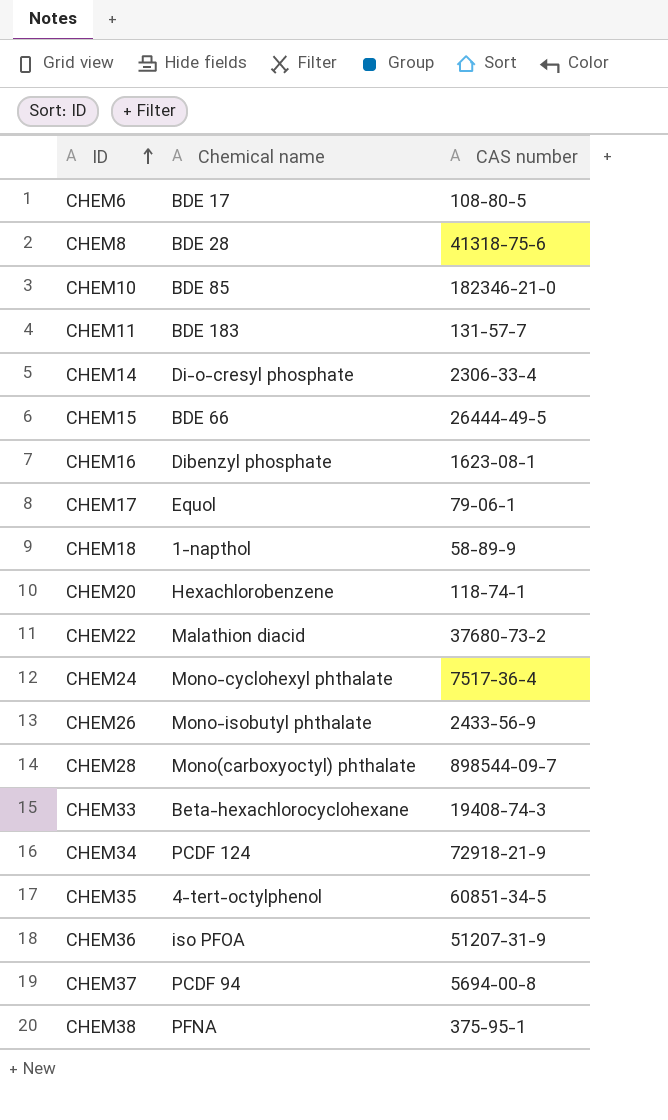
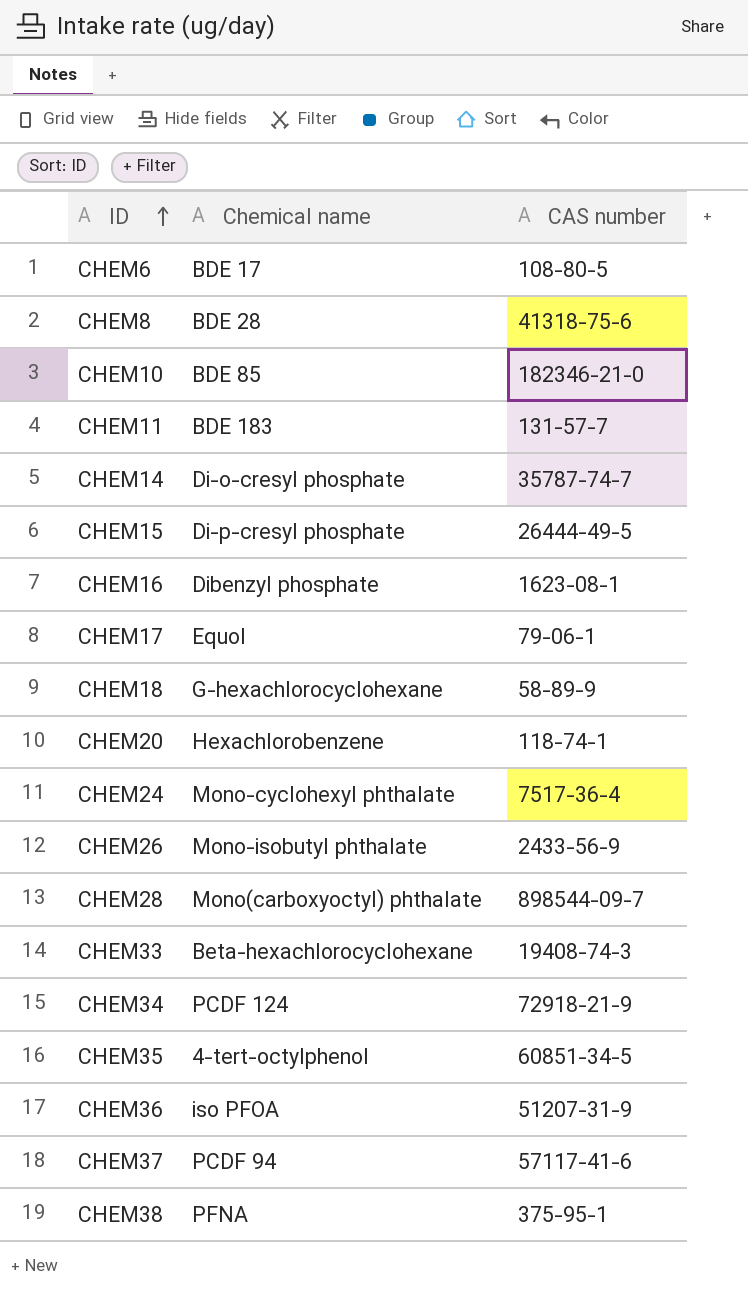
row CHEM22: Malathion diacid | 37680-73-2 -> none
CHEM14 | CAS number: 2306-33-4 -> 35787-74-7
CHEM15 | Chemical name: BDE 66 -> Di-p-cresyl phosphate
CHEM18 | Chemical name: 1-napthol -> G-hexachlorocyclohexane
CHEM37 | CAS number: 5694-00-8 -> 57117-41-6

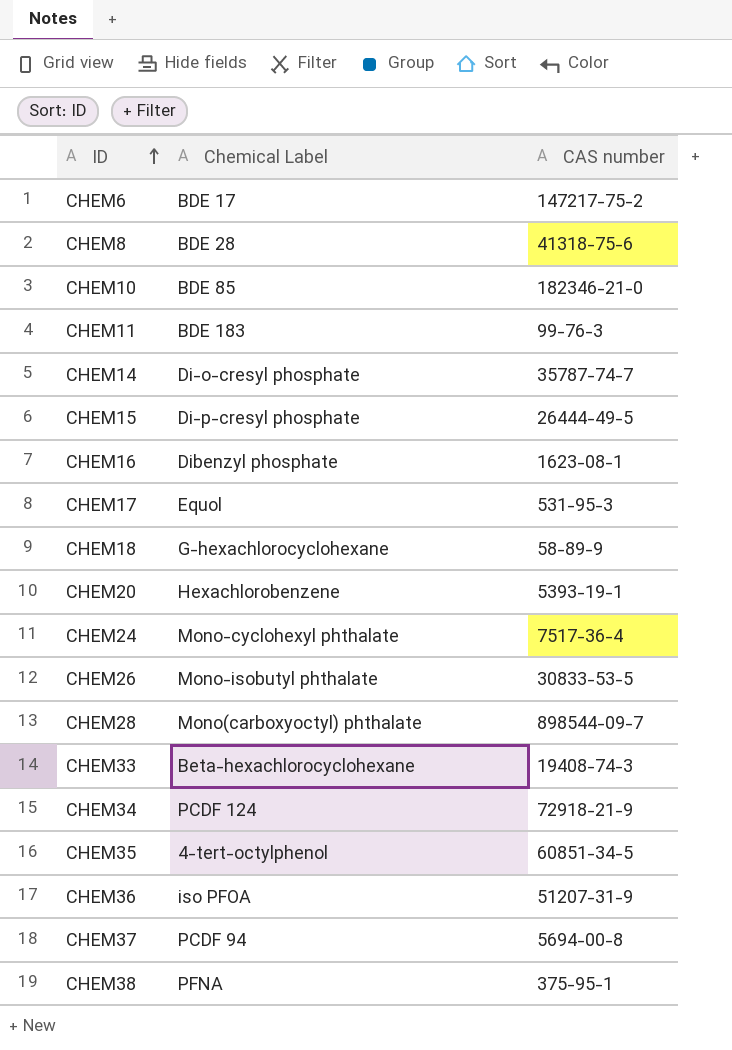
column name: Chemical name -> Chemical Label
CHEM6 | CAS number: 108-80-5 -> 147217-75-2
CHEM11 | CAS number: 131-57-7 -> 99-76-3
CHEM17 | CAS number: 79-06-1 -> 531-95-3
CHEM20 | CAS number: 118-74-1 -> 5393-19-1
CHEM26 | CAS number: 2433-56-9 -> 30833-53-5
CHEM37 | CAS number: 57117-41-6 -> 5694-00-8

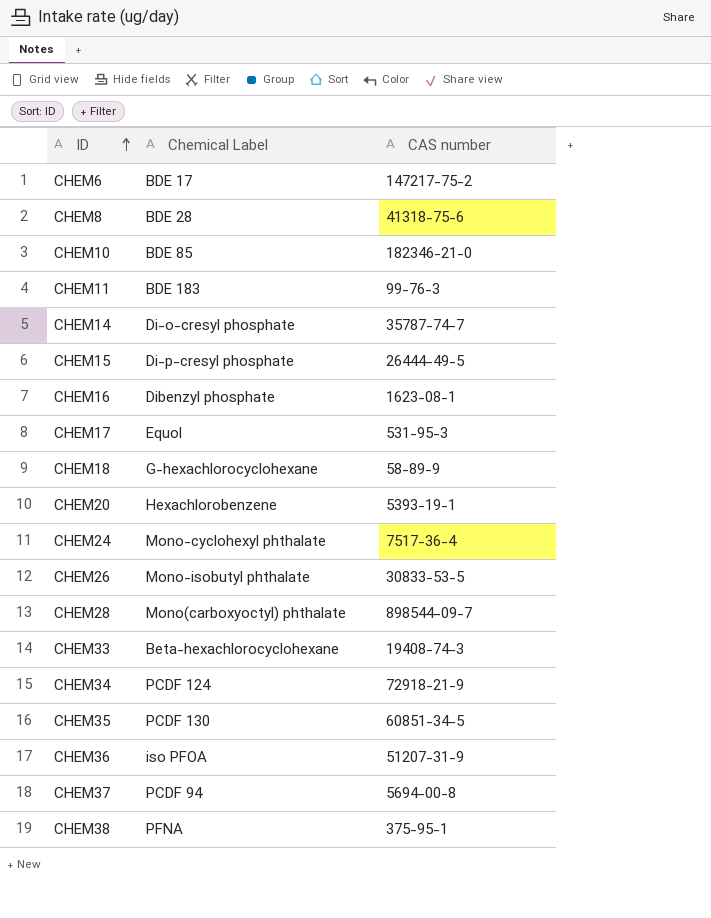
CHEM35 | Chemical Label: 4-tert-octylphenol -> PCDF 130

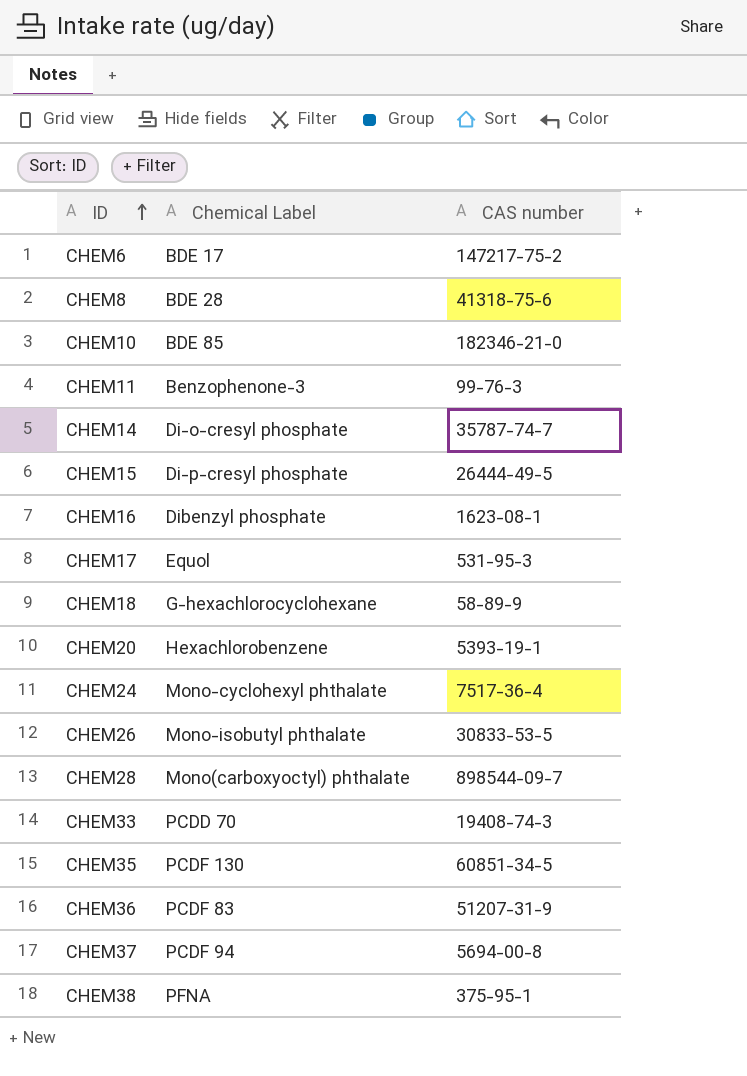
row CHEM34: PCDF 124 | 72918-21-9 -> none
CHEM11 | Chemical Label: BDE 183 -> Benzophenone-3
CHEM33 | Chemical Label: Beta-hexachlorocyclohexane -> PCDD 70
CHEM36 | Chemical Label: iso PFOA -> PCDF 83

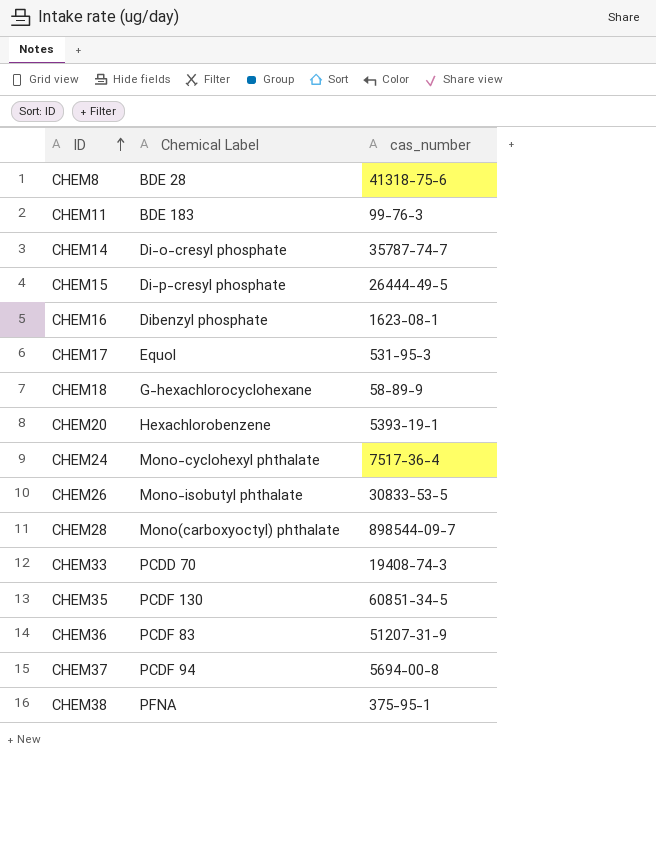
column name: CAS number -> cas_number
row CHEM6: BDE 17 | 147217-75-2 -> none
row CHEM10: BDE 85 | 182346-21-0 -> none
CHEM11 | Chemical Label: Benzophenone-3 -> BDE 183

